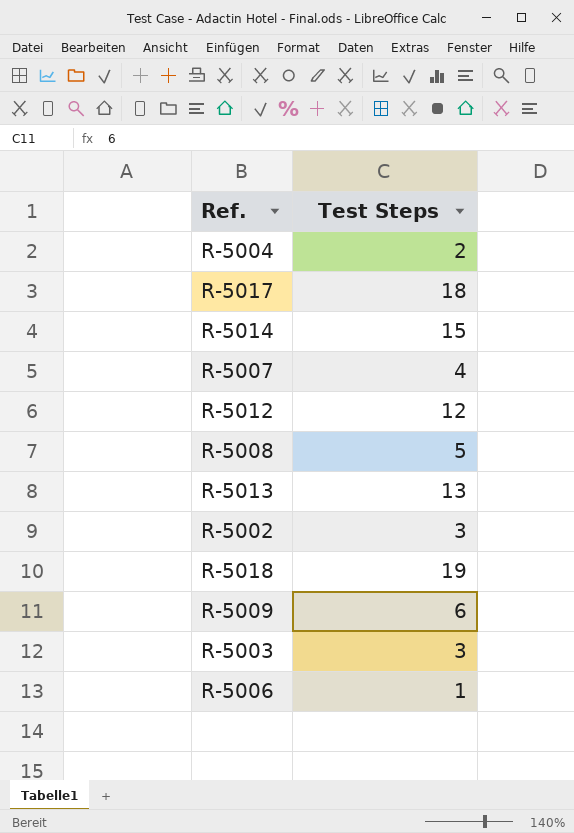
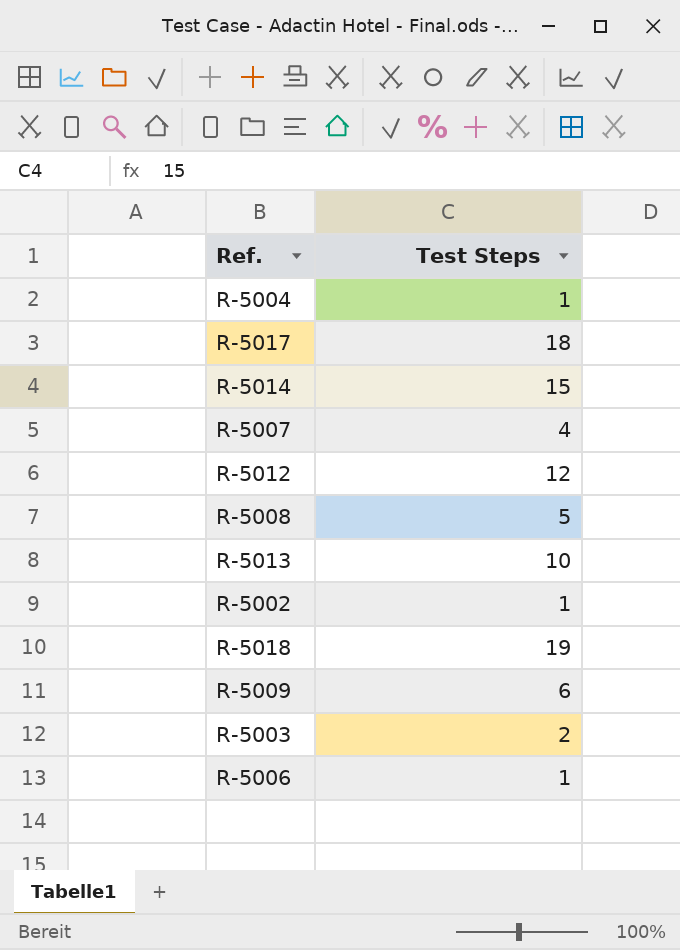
R-5004 | Test Steps: 2 -> 1
R-5013 | Test Steps: 13 -> 10
R-5002 | Test Steps: 3 -> 1
R-5003 | Test Steps: 3 -> 2

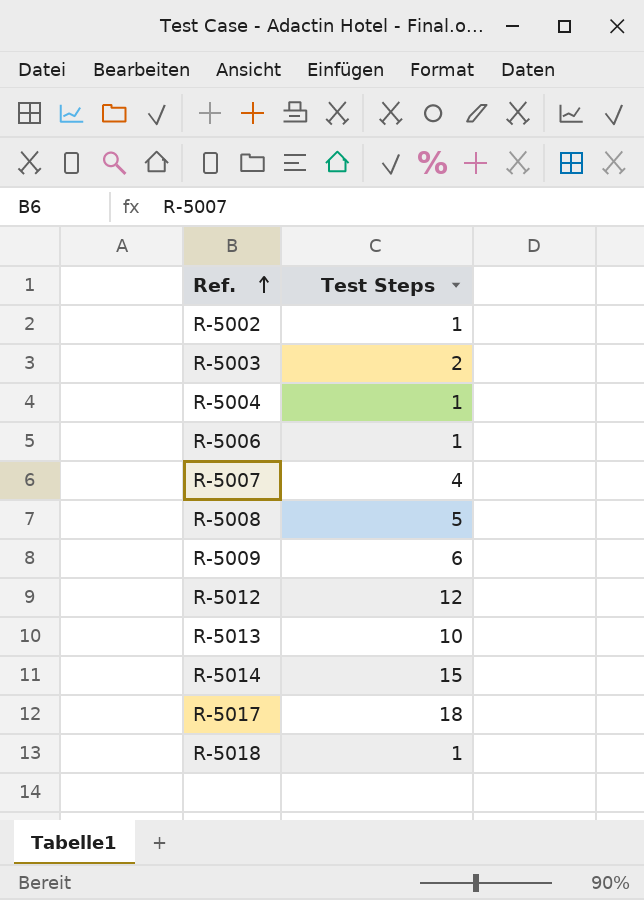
row order: none -> Ref. ascending
R-5018 | Test Steps: 19 -> 1

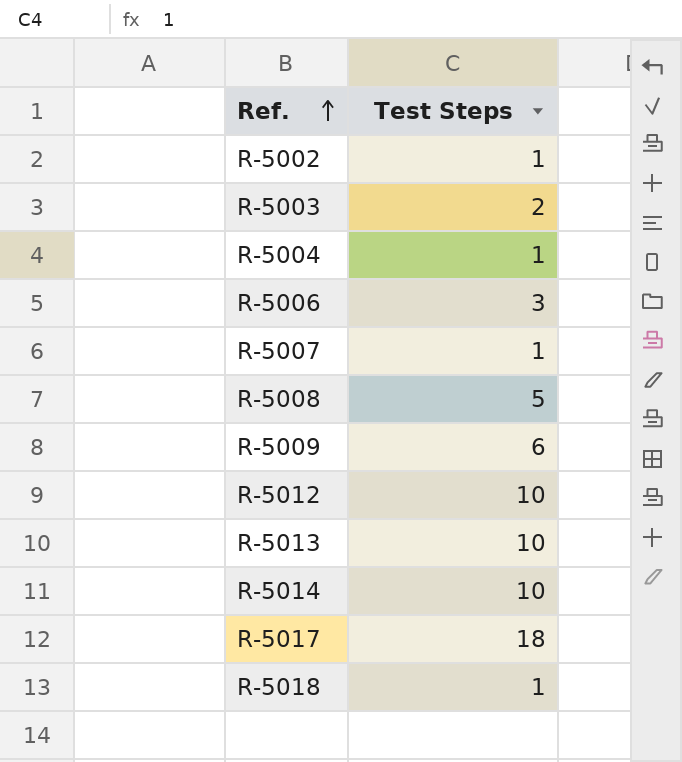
R-5006 | Test Steps: 1 -> 3
R-5007 | Test Steps: 4 -> 1
R-5012 | Test Steps: 12 -> 10
R-5014 | Test Steps: 15 -> 10

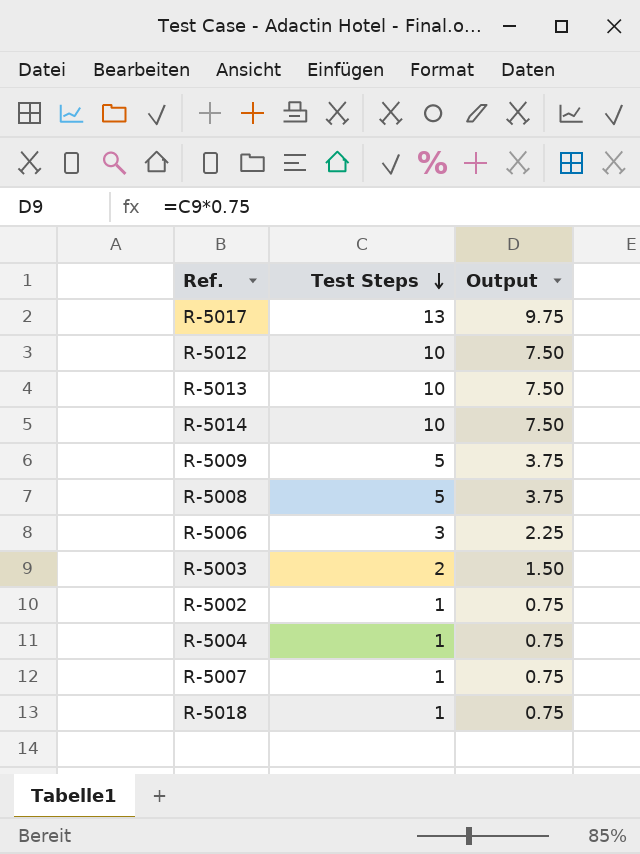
row order: Ref. ascending -> Test Steps descending
column Output | formula: none -> [Test Steps] * 0.75
R-5017 | Test Steps: 18 -> 13
R-5009 | Test Steps: 6 -> 5

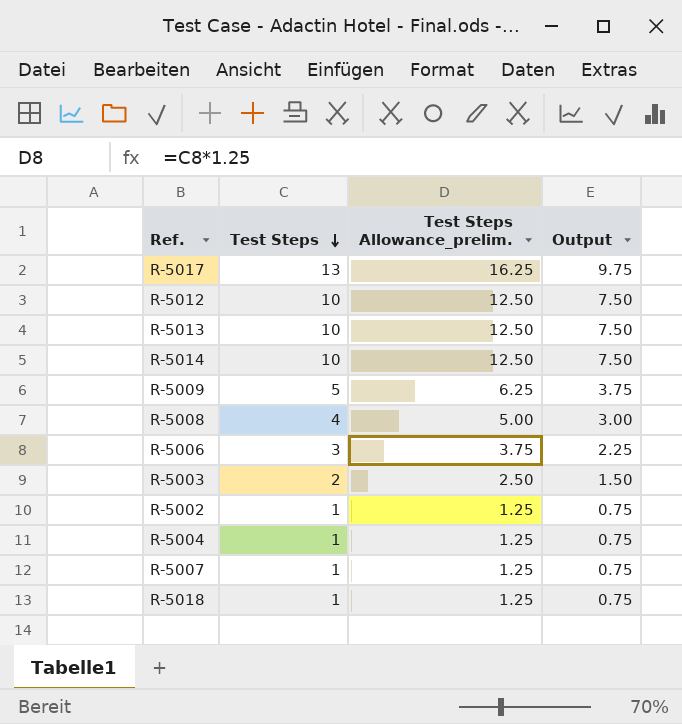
column Test Steps Allowance_prelim. | formula: none -> [Test Steps] * 1.25
R-5008 | Test Steps: 5 -> 4
R-5008 | Output: 3.75 -> 3.00

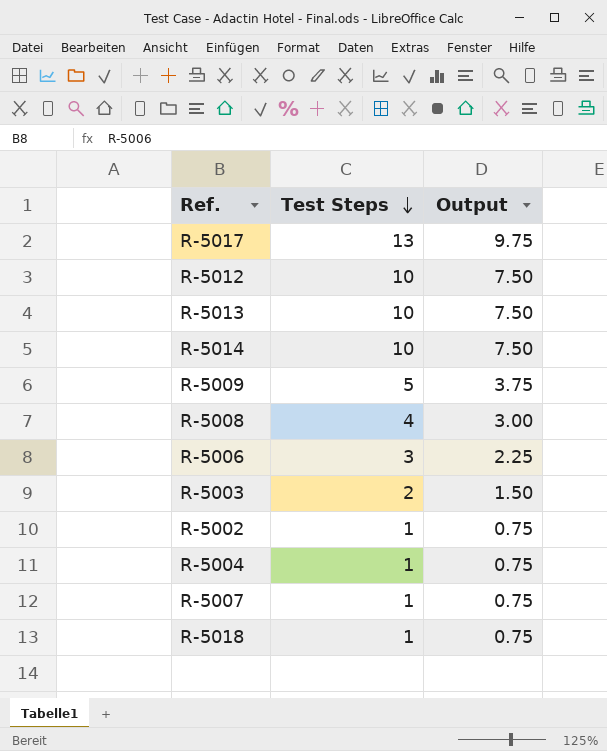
column Test Steps Allowance_prelim. | formula: [Test Steps] * 1.25 -> none

